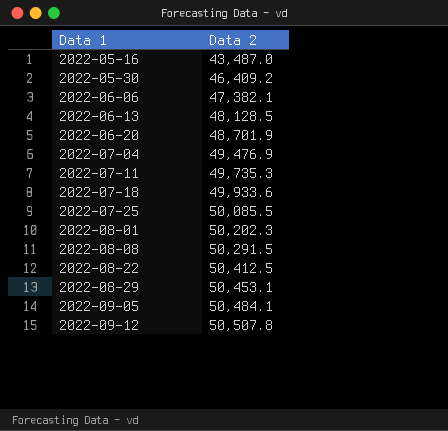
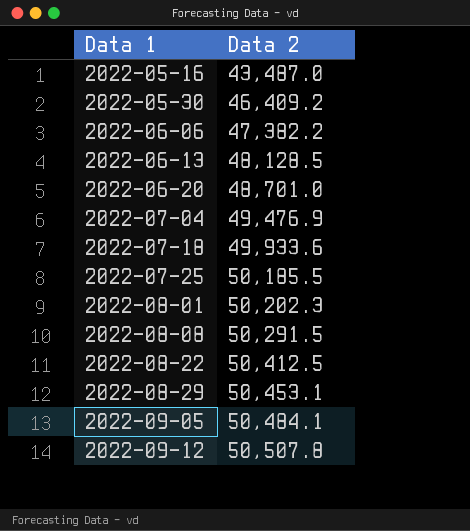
row 2022-07-11: 49,735.3 -> none
2022-06-06 | Data 2: 47,382.1 -> 47,382.2
2022-06-20 | Data 2: 48,701.9 -> 48,701.0
2022-07-25 | Data 2: 50,085.5 -> 50,185.5

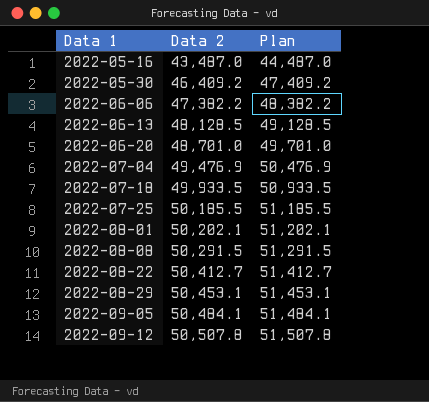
column Plan | formula: none -> [Data 2] + 1000
2022-07-18 | Data 2: 49,933.6 -> 49,933.5
2022-08-01 | Data 2: 50,202.3 -> 50,202.1
2022-08-22 | Data 2: 50,412.5 -> 50,412.7

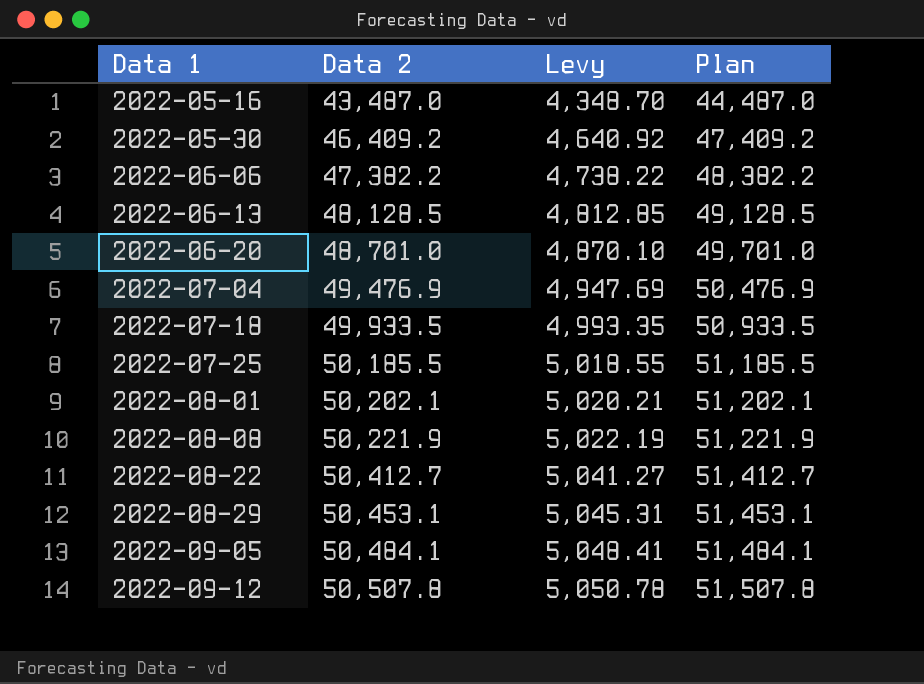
column Levy | formula: none -> [Data 2] * 0.1
2022-08-08 | Data 2: 50,291.5 -> 50,221.9
2022-08-08 | Plan: 51,291.5 -> 51,221.9

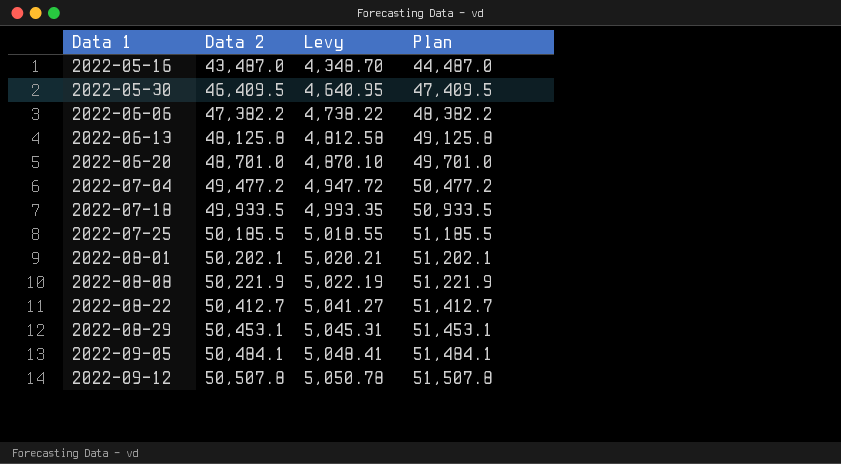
2022-05-30 | Data 2: 46,409.2 -> 46,409.5
2022-05-30 | Levy: 4,640.92 -> 4,640.95
2022-05-30 | Plan: 47,409.2 -> 47,409.5
2022-06-13 | Data 2: 48,128.5 -> 48,125.8
2022-06-13 | Levy: 4,812.85 -> 4,812.58
2022-06-13 | Plan: 49,128.5 -> 49,125.8
2022-07-04 | Data 2: 49,476.9 -> 49,477.2
2022-07-04 | Levy: 4,947.69 -> 4,947.72
2022-07-04 | Plan: 50,476.9 -> 50,477.2

